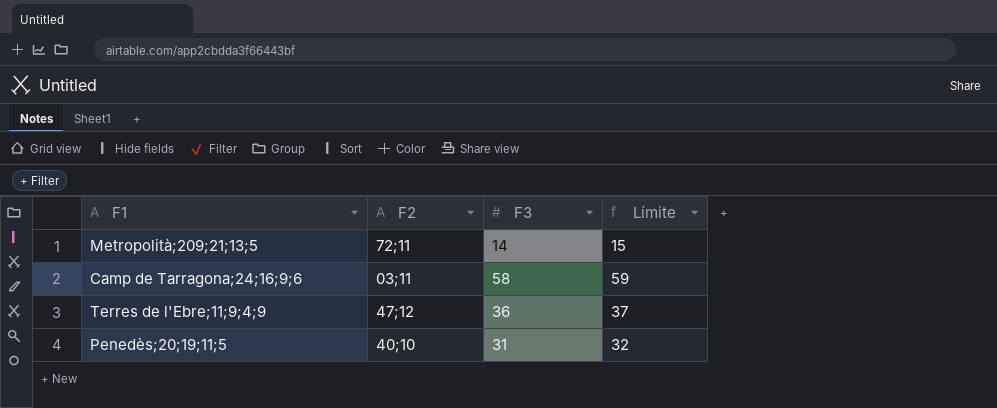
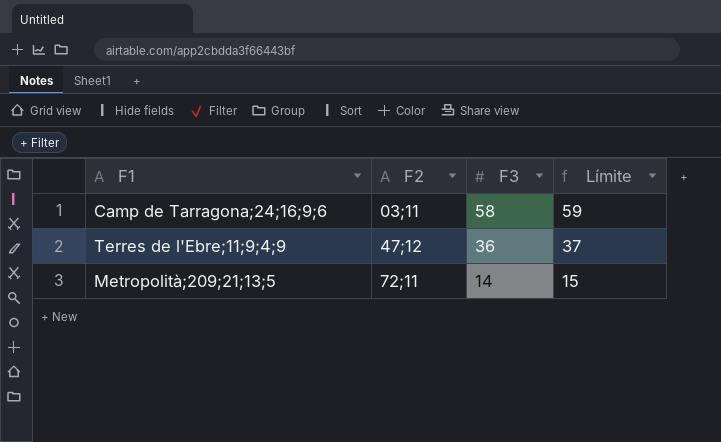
row order: none -> F2 ascending
row Penedès;20;19;11;5: 40;10 | 31 | 32 -> none

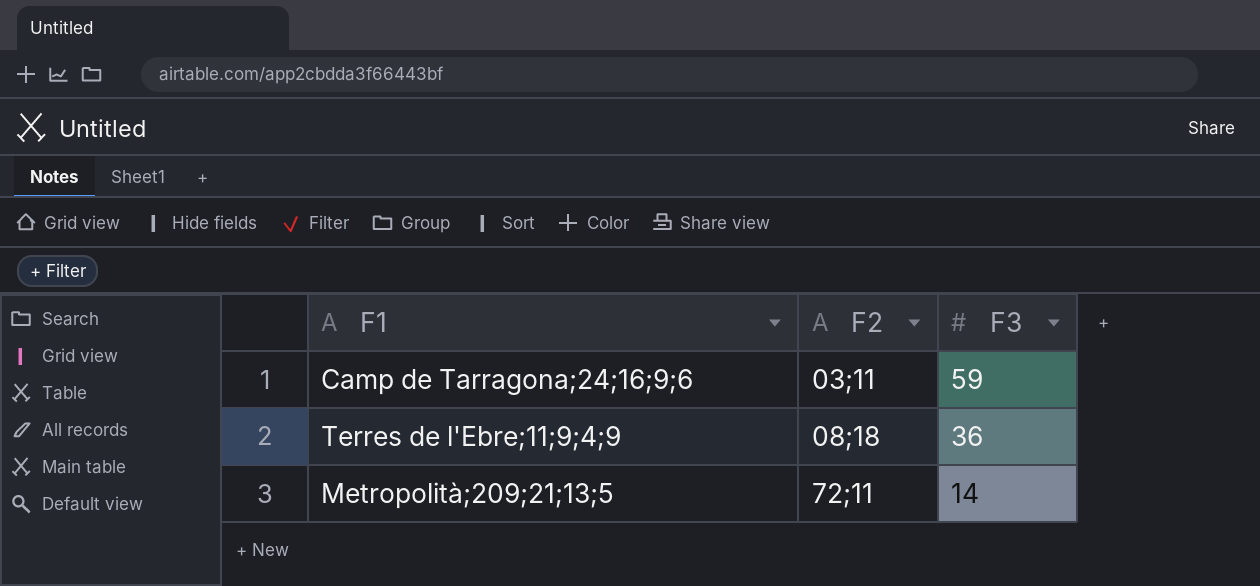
column Límite | formula: [F3] + 1 -> none
Camp de Tarragona;24;16;9;6 | F3: 58 -> 59
Terres de l'Ebre;11;9;4;9 | F2: 47;12 -> 08;18

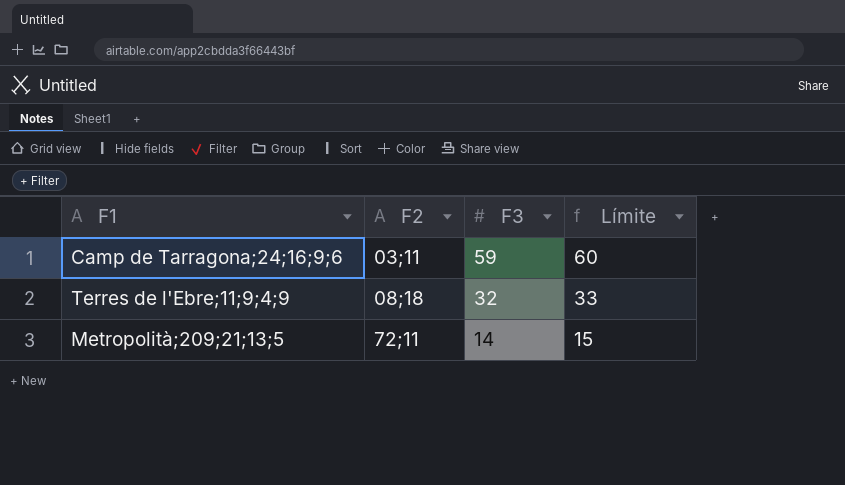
column Límite | formula: none -> [F3] + 1
Terres de l'Ebre;11;9;4;9 | F3: 36 -> 32

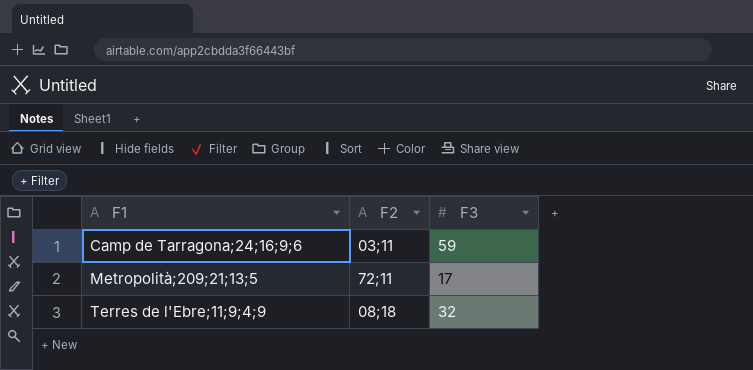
row order: F2 ascending -> F1 ascending
column Límite | formula: [F3] + 1 -> none
Metropolità;209;21;13;5 | F3: 14 -> 17

